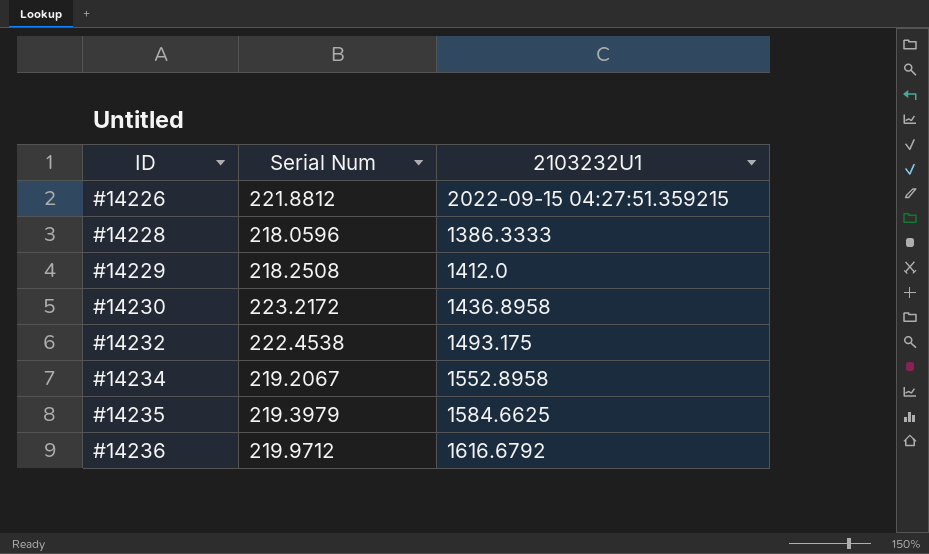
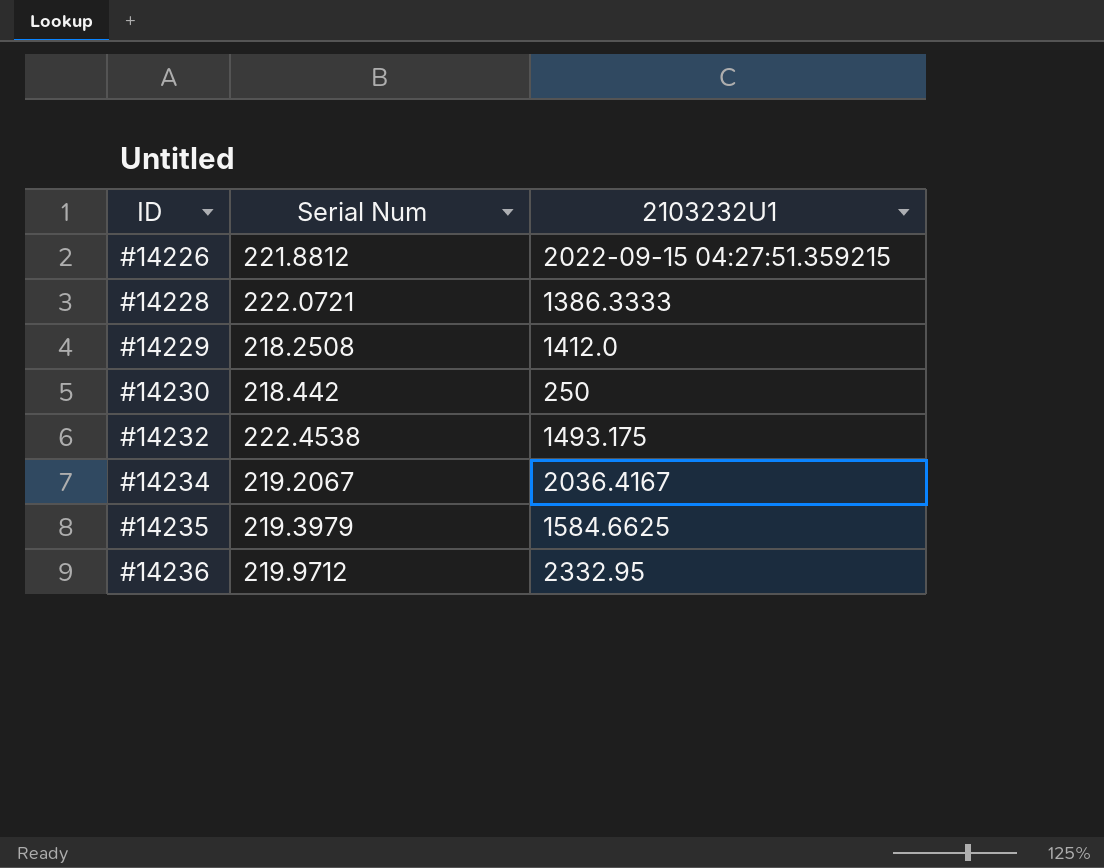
#14228 | Serial Num: 218.0596 -> 222.0721
#14230 | Serial Num: 223.2172 -> 218.442
#14230 | 2103232U1: 1436.8958 -> 250
#14234 | 2103232U1: 1552.8958 -> 2036.4167
#14236 | 2103232U1: 1616.6792 -> 2332.95

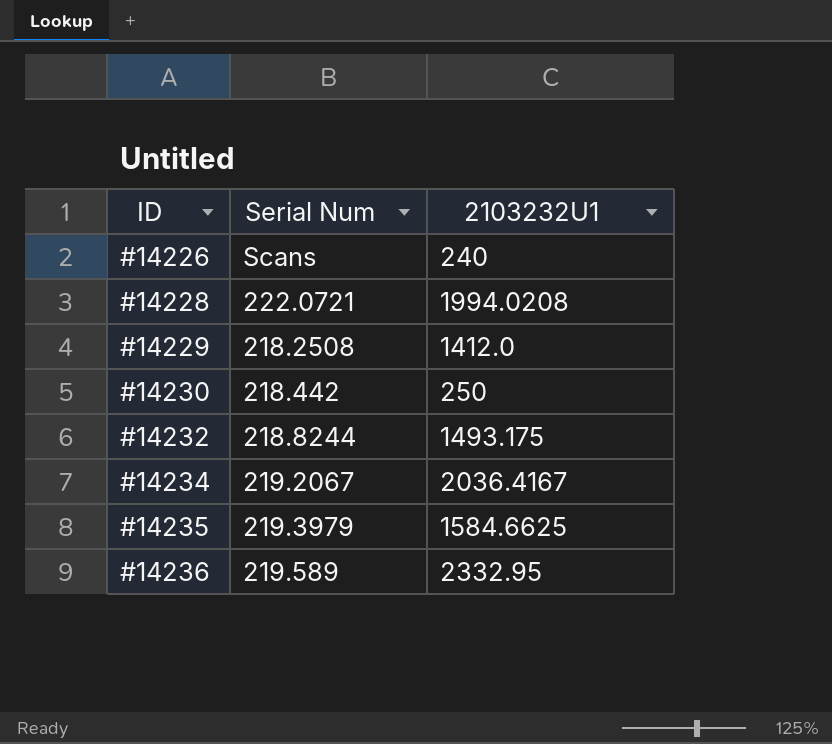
#14226 | Serial Num: 221.8812 -> Scans
#14226 | 2103232U1: 2022-09-15 04:27:51.359215 -> 240
#14228 | 2103232U1: 1386.3333 -> 1994.0208
#14232 | Serial Num: 222.4538 -> 218.8244
#14236 | Serial Num: 219.9712 -> 219.589

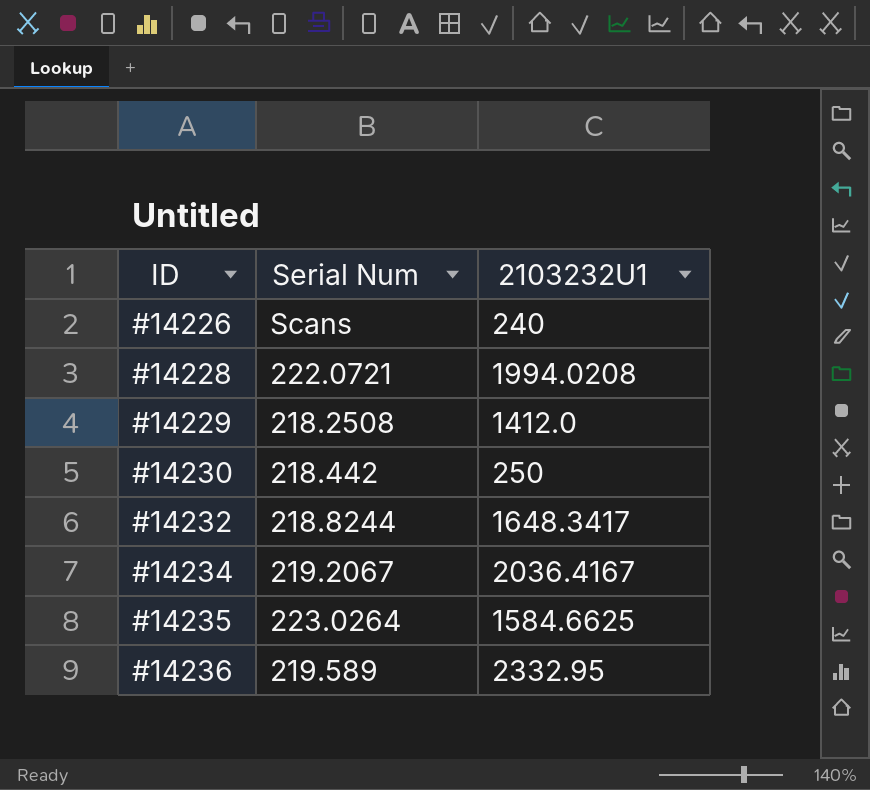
#14232 | 2103232U1: 1493.175 -> 1648.3417
#14235 | Serial Num: 219.3979 -> 223.0264

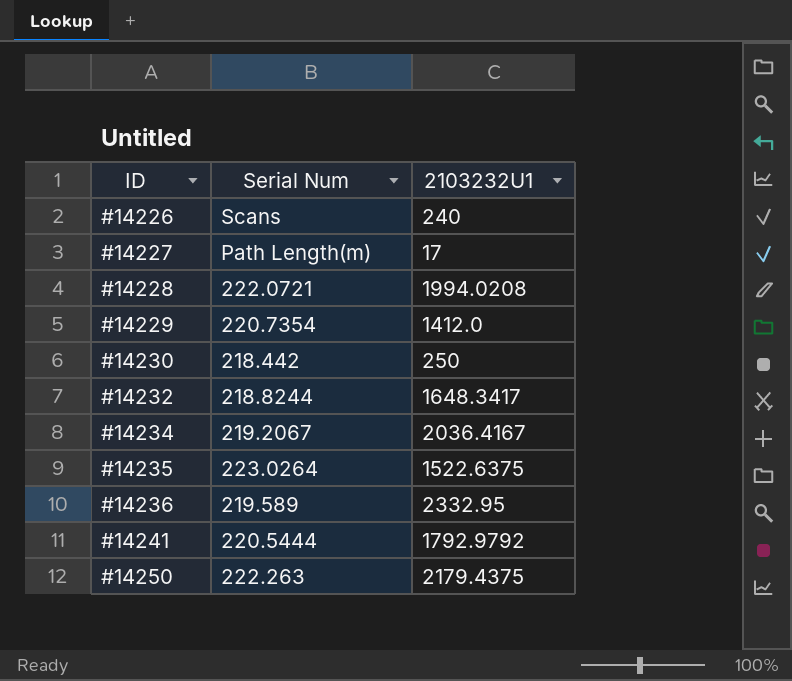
row #14227: none -> Path Length(m) | 17
#14229 | Serial Num: 218.2508 -> 220.7354
#14235 | 2103232U1: 1584.6625 -> 1522.6375
row #14241: none -> 220.5444 | 1792.9792
row #14250: none -> 222.263 | 2179.4375

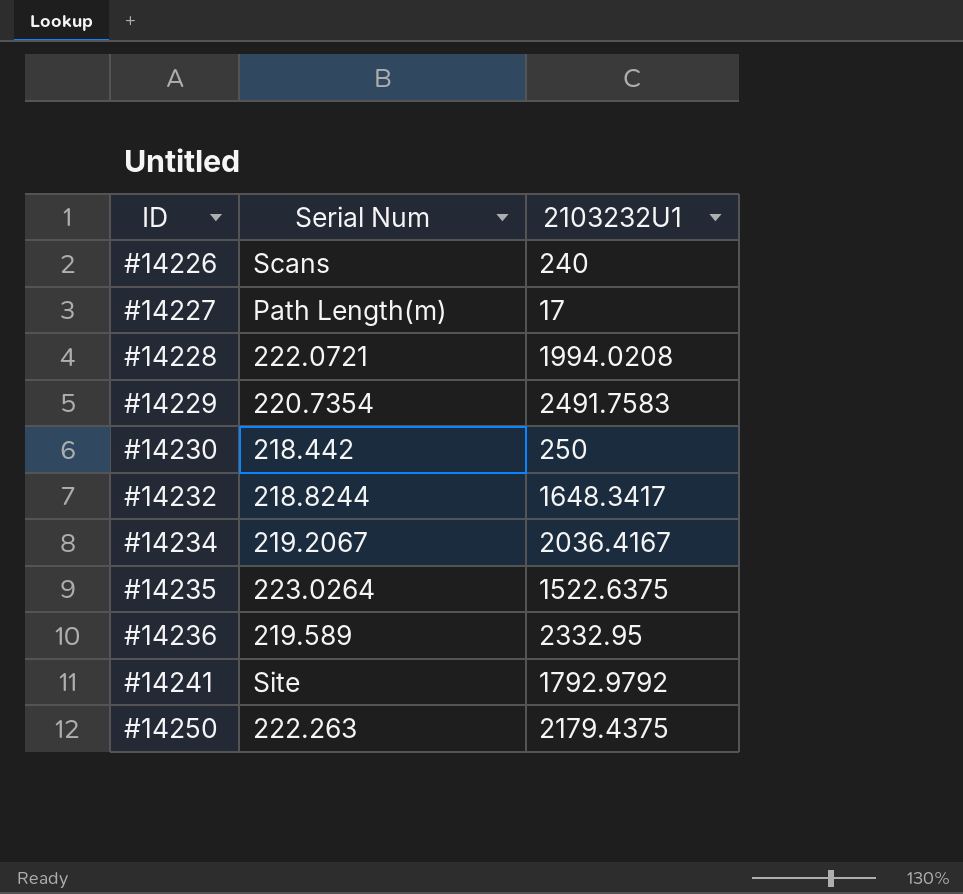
#14229 | 2103232U1: 1412.0 -> 2491.7583
#14241 | Serial Num: 220.5444 -> Site

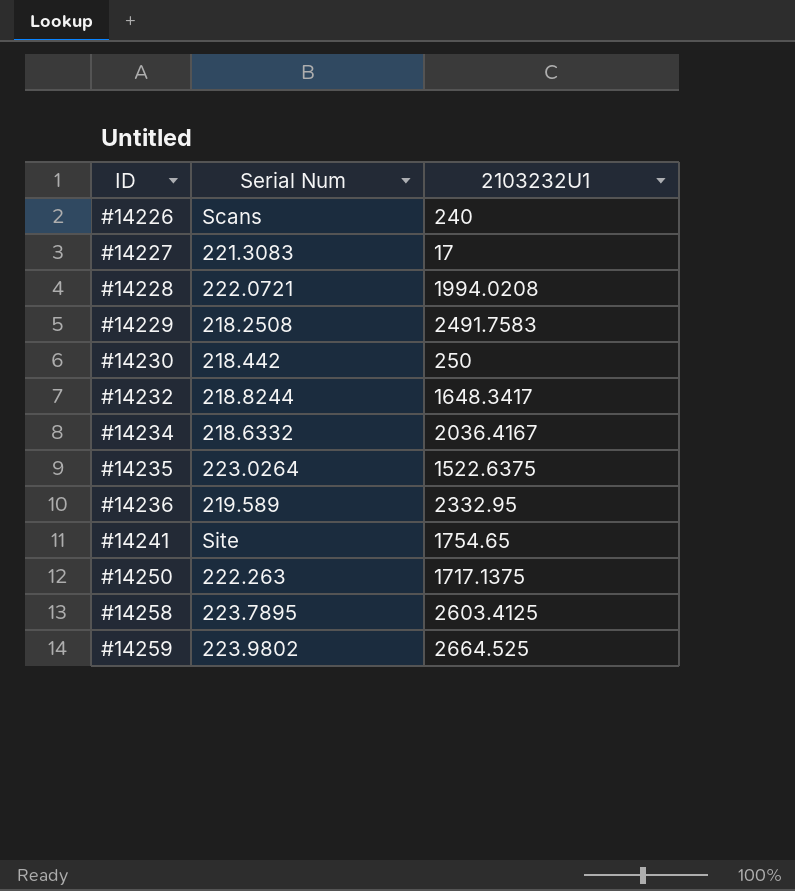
#14227 | Serial Num: Path Length(m) -> 221.3083
#14229 | Serial Num: 220.7354 -> 218.2508
#14234 | Serial Num: 219.2067 -> 218.6332
#14241 | 2103232U1: 1792.9792 -> 1754.65
#14250 | 2103232U1: 2179.4375 -> 1717.1375
row #14258: none -> 223.7895 | 2603.4125
row #14259: none -> 223.9802 | 2664.525

